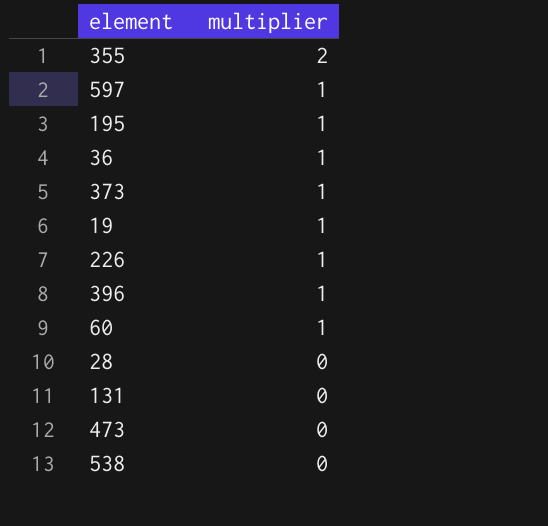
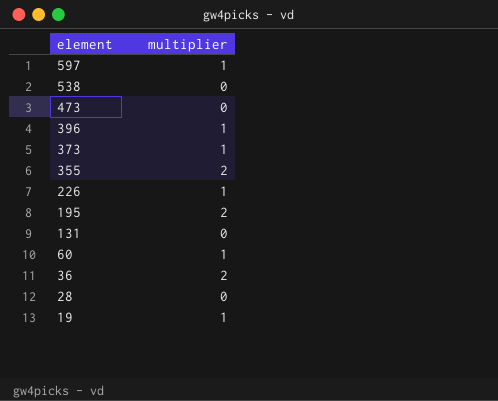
row order: multiplier descending -> element descending
195 | multiplier: 1 -> 2
36 | multiplier: 1 -> 2

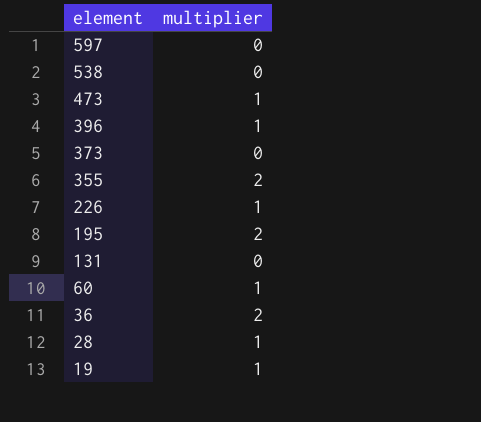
597 | multiplier: 1 -> 0
473 | multiplier: 0 -> 1
373 | multiplier: 1 -> 0
28 | multiplier: 0 -> 1

